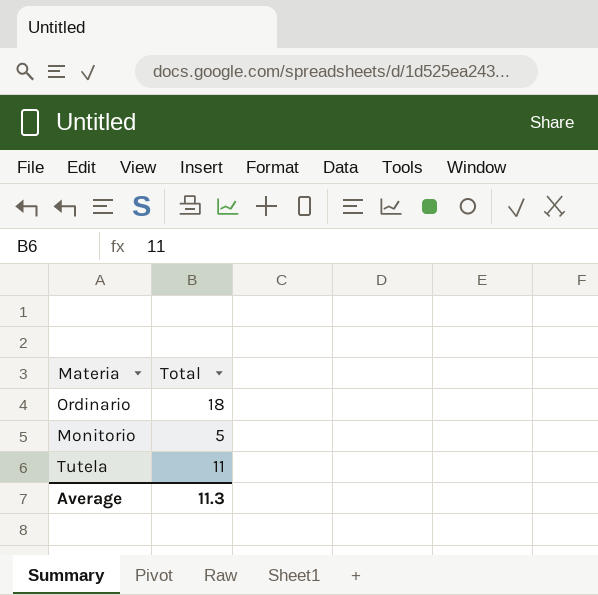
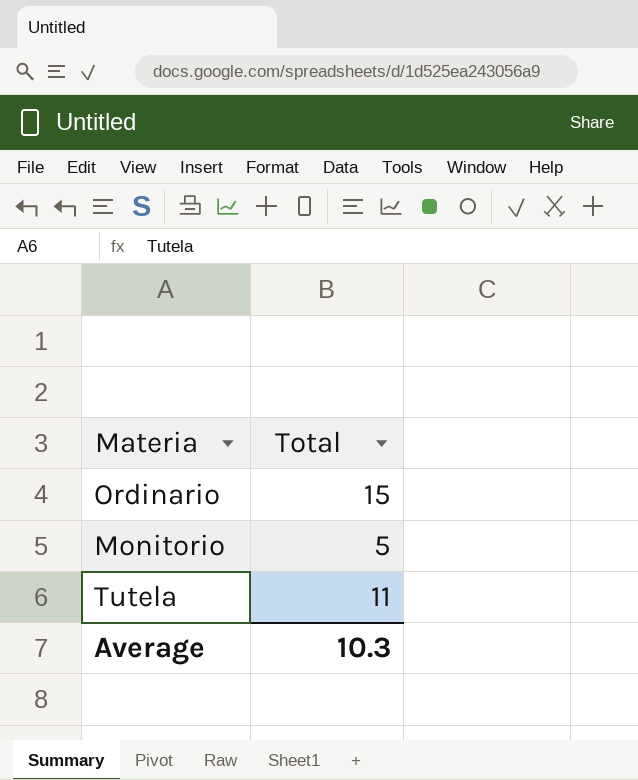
Ordinario | Total: 18 -> 15
Average | Total: 11.3 -> 10.3

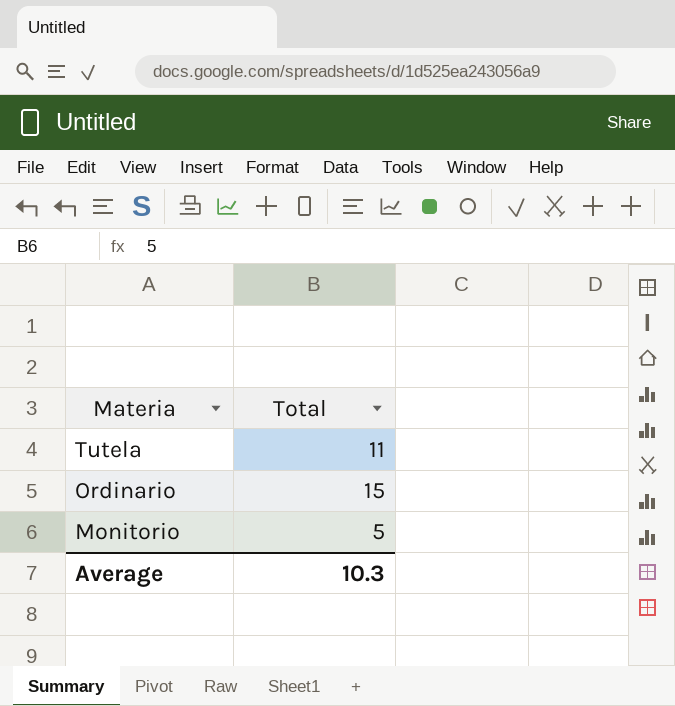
row order: none -> Materia descending

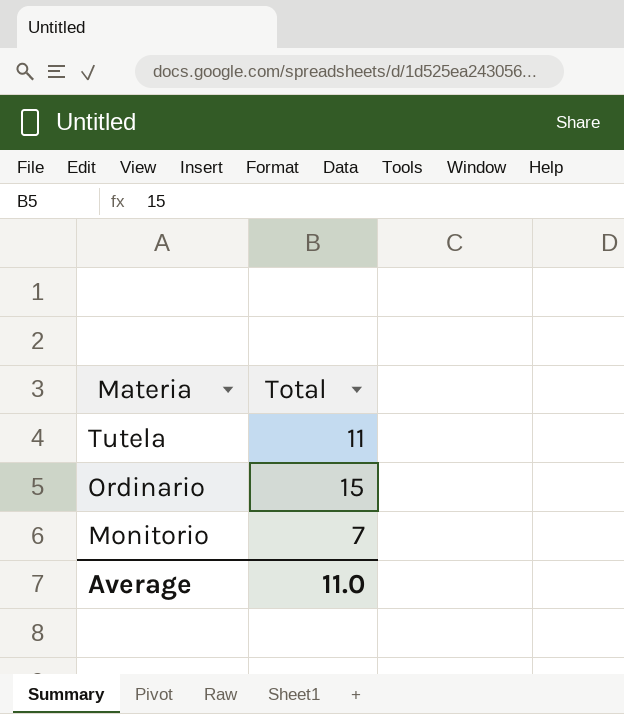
Monitorio | Total: 5 -> 7
Average | Total: 10.3 -> 11.0

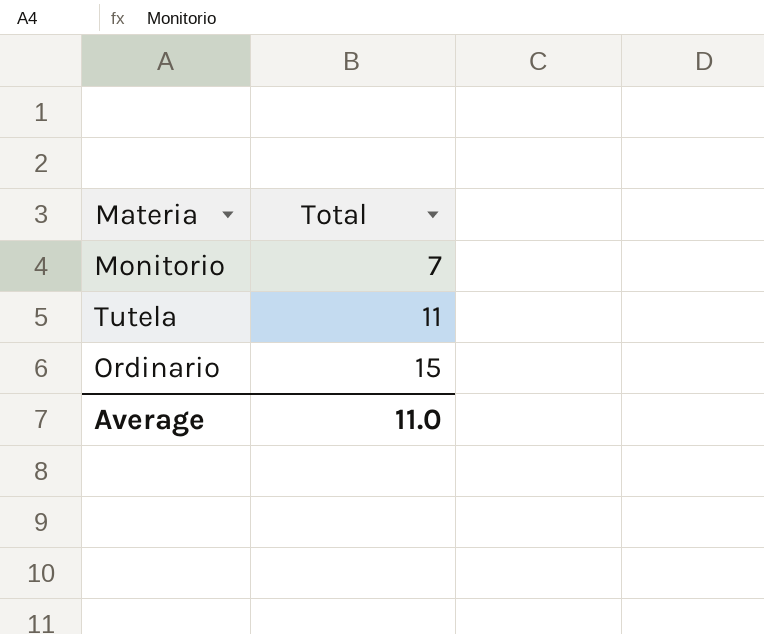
row order: Materia descending -> Total ascending

